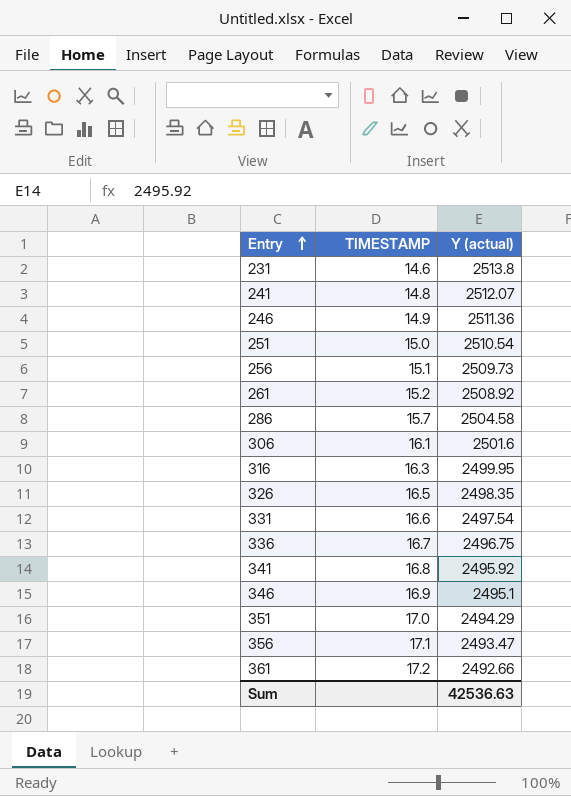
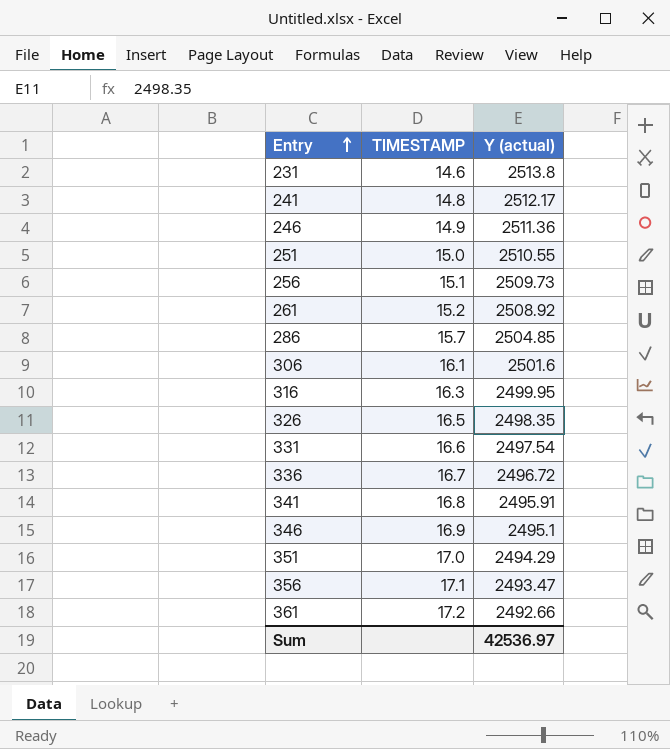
241 | Y (actual): 2512.07 -> 2512.17
251 | Y (actual): 2510.54 -> 2510.55
286 | Y (actual): 2504.58 -> 2504.85
336 | Y (actual): 2496.75 -> 2496.72
341 | Y (actual): 2495.92 -> 2495.91
Sum | Y (actual): 42536.63 -> 42536.97

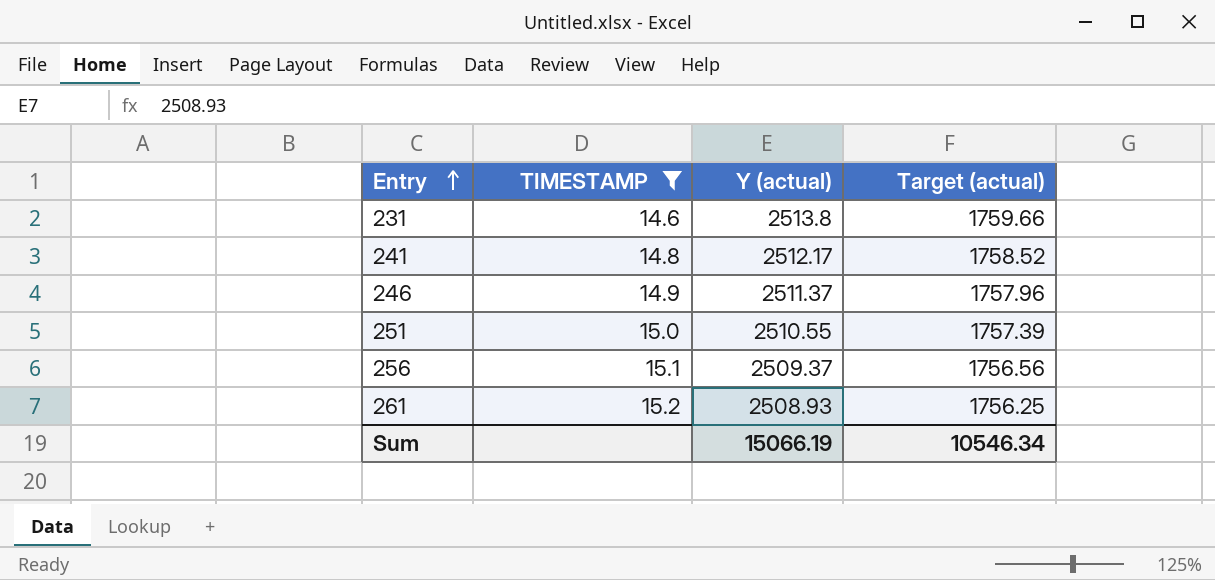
filter: none -> TIMESTAMP <= 15.2
column Target (actual) | formula: none -> [Y (actual)] * 0.7
246 | Y (actual): 2511.36 -> 2511.37
256 | Y (actual): 2509.73 -> 2509.37
261 | Y (actual): 2508.92 -> 2508.93
Sum | Y (actual): 42536.97 -> 15066.19

